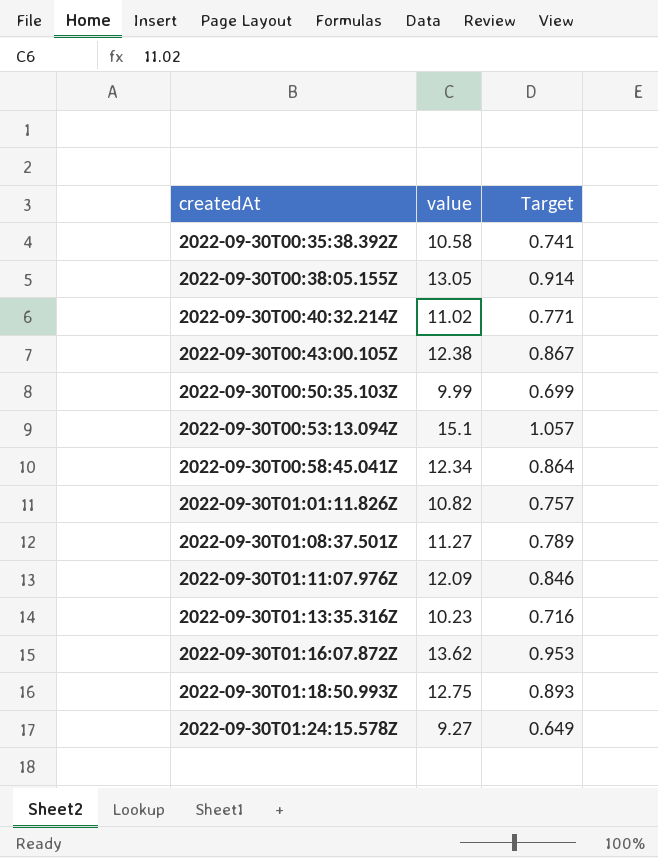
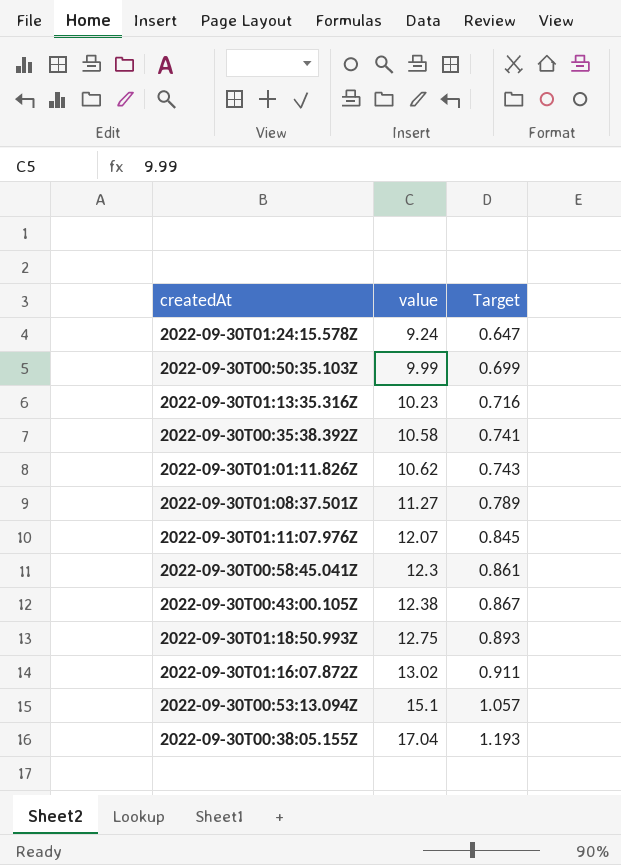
row order: createdAt ascending -> value ascending
row 2022-09-30T00:40:32.214Z: 11.02 | 0.771 -> none
2022-09-30T01:24:15.578Z | value: 9.27 -> 9.24
2022-09-30T01:24:15.578Z | Target: 0.649 -> 0.647
2022-09-30T01:01:11.826Z | value: 10.82 -> 10.62
2022-09-30T01:01:11.826Z | Target: 0.757 -> 0.743
2022-09-30T01:11:07.976Z | value: 12.09 -> 12.07
2022-09-30T01:11:07.976Z | Target: 0.846 -> 0.845
2022-09-30T00:58:45.041Z | value: 12.34 -> 12.3
2022-09-30T00:58:45.041Z | Target: 0.864 -> 0.861
2022-09-30T01:16:07.872Z | value: 13.62 -> 13.02
2022-09-30T01:16:07.872Z | Target: 0.953 -> 0.911
2022-09-30T00:38:05.155Z | value: 13.05 -> 17.04
2022-09-30T00:38:05.155Z | Target: 0.914 -> 1.193

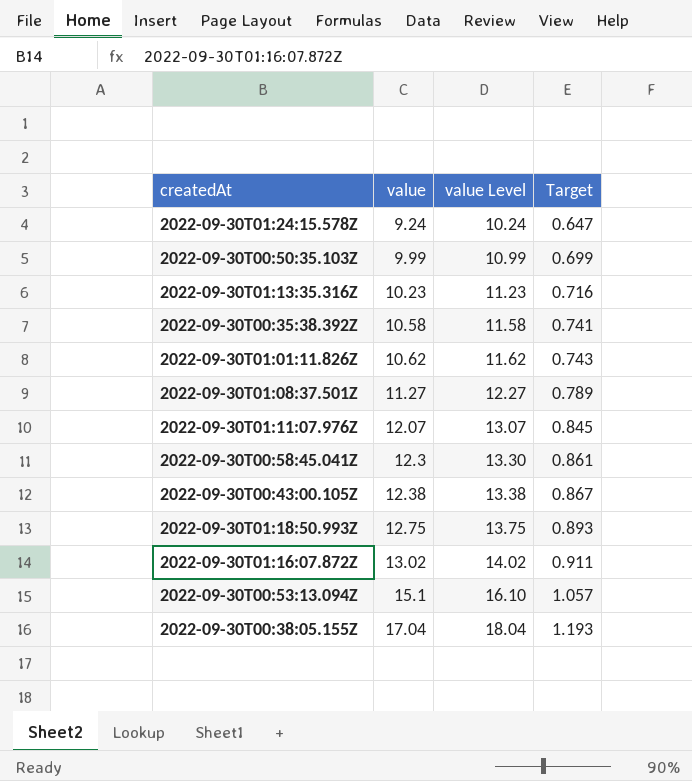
column value Level | formula: none -> [value] + 1

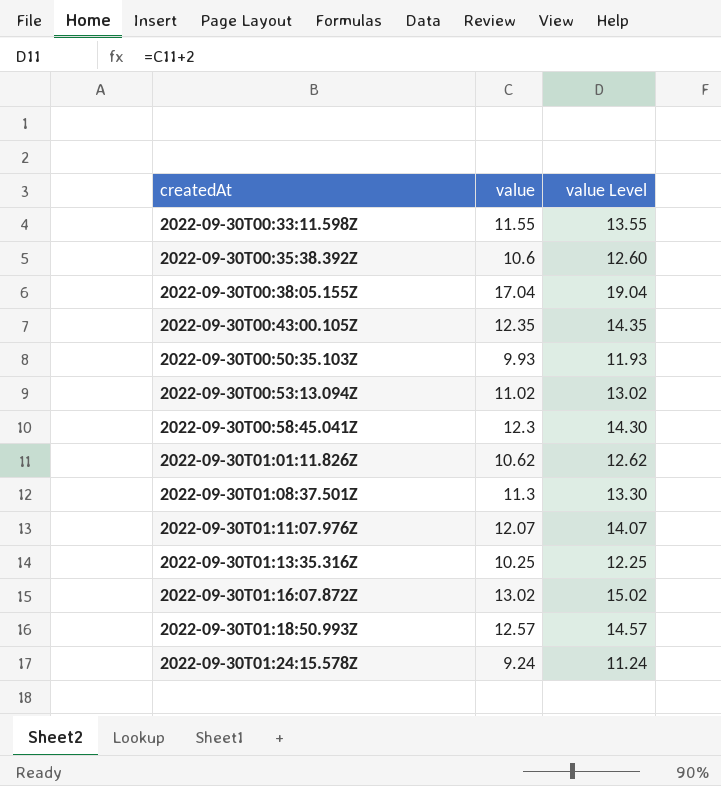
row order: value ascending -> createdAt ascending
column Target | formula: [value] * 0.07 -> none
column value Level | formula: [value] + 1 -> [value] + 2
row 2022-09-30T00:33:11.598Z: none -> 11.55 | 13.55
2022-09-30T00:35:38.392Z | value: 10.58 -> 10.6
2022-09-30T00:43:00.105Z | value: 12.38 -> 12.35
2022-09-30T00:50:35.103Z | value: 9.99 -> 9.93
2022-09-30T00:53:13.094Z | value: 15.1 -> 11.02
2022-09-30T01:08:37.501Z | value: 11.27 -> 11.3
2022-09-30T01:13:35.316Z | value: 10.23 -> 10.25
2022-09-30T01:18:50.993Z | value: 12.75 -> 12.57

